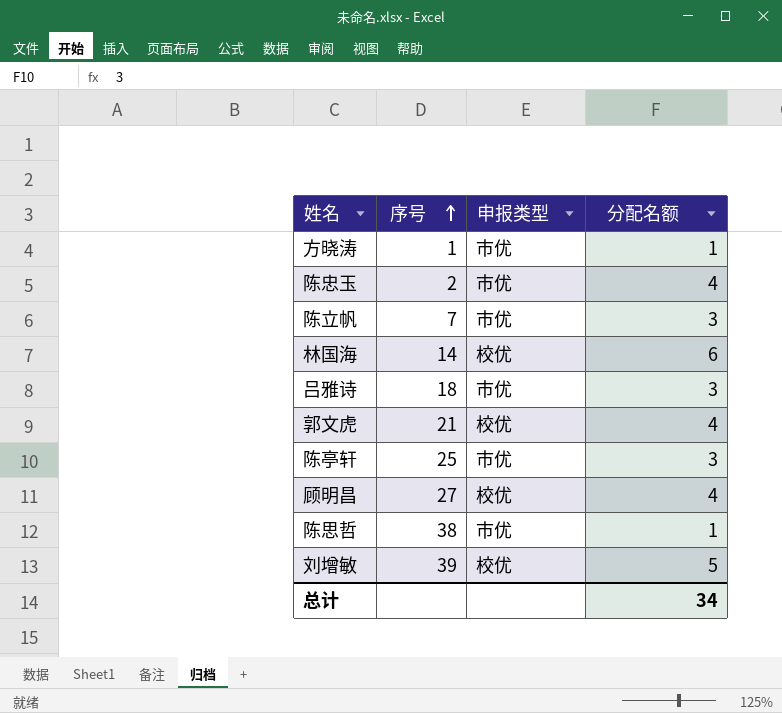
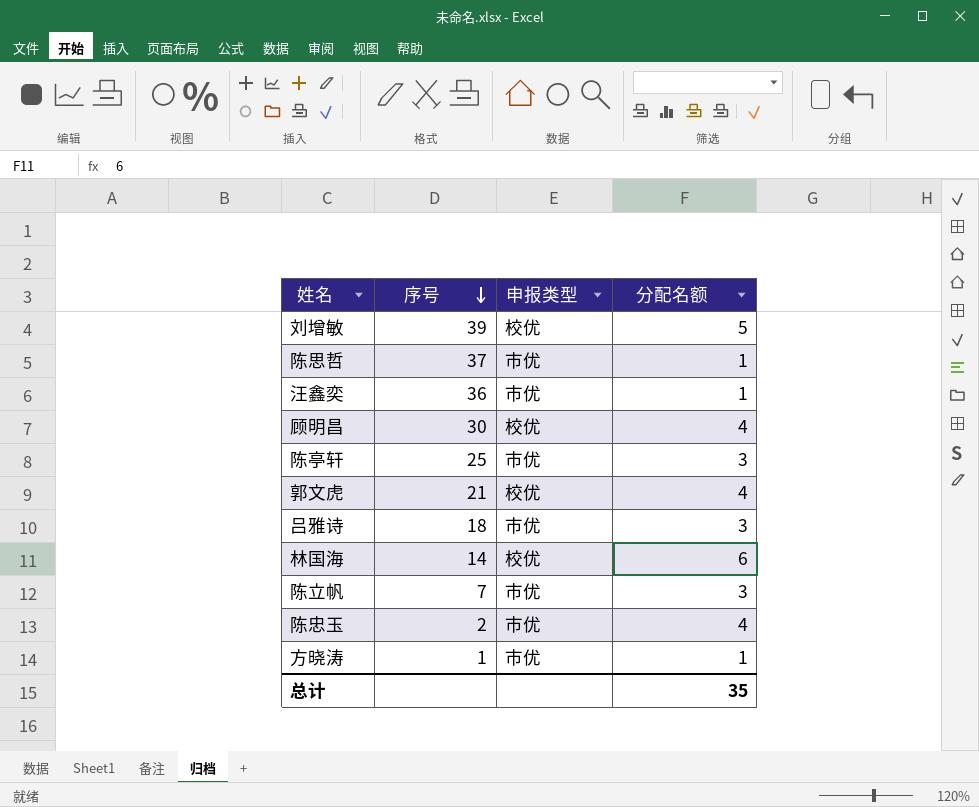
row order: 序号 ascending -> 序号 descending
陈思哲 | 序号: 38 -> 37
row 汪鑫奕: none -> 36 | 市优 | 1
顾明昌 | 序号: 27 -> 30
总计 | 分配名额: 34 -> 35

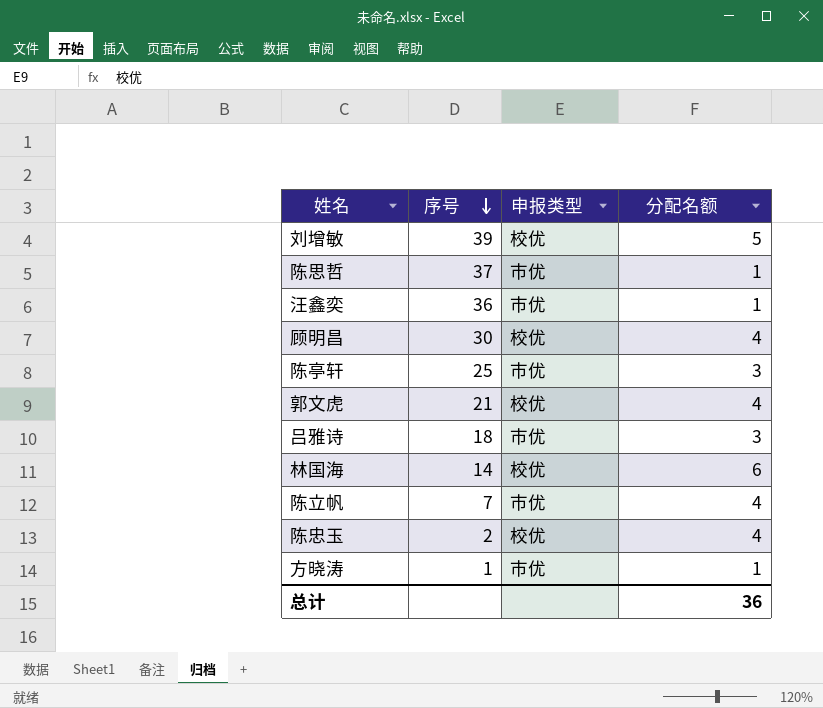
陈立帆 | 分配名额: 3 -> 4
陈忠玉 | 申报类型: 市优 -> 校优
总计 | 分配名额: 35 -> 36

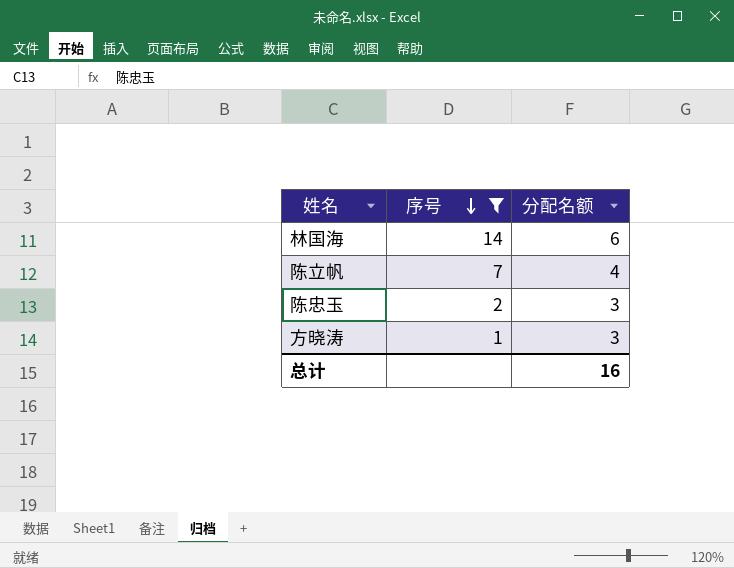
filter: none -> 序号 <= 14
column 申报类型 | position: 3 -> none
陈忠玉 | 分配名额: 4 -> 3
方晓涛 | 分配名额: 1 -> 3
总计 | 分配名额: 36 -> 16

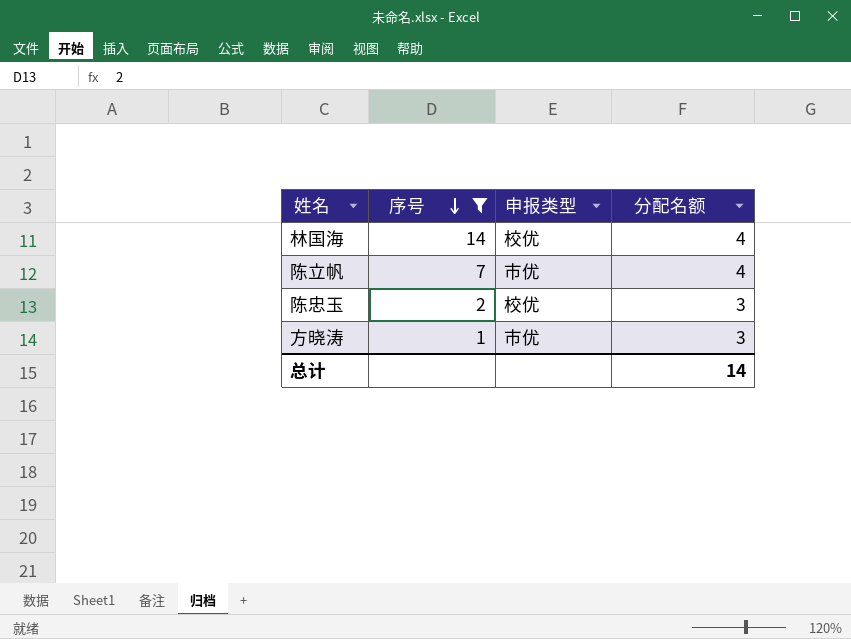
column 申报类型 | position: none -> 3
林国海 | 分配名额: 6 -> 4
总计 | 分配名额: 16 -> 14

